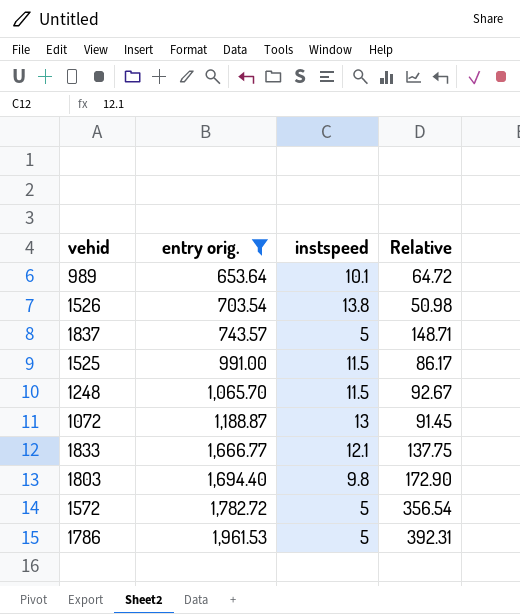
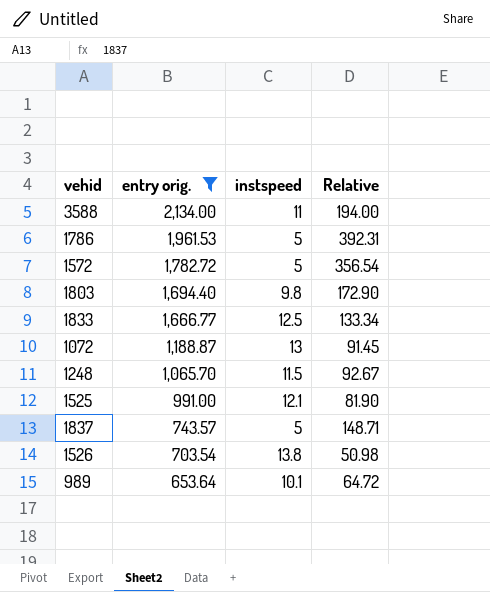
row order: entry orig. ascending -> entry orig. descending
row 3588: none -> 2,134.00 | 11 | 194.00
1833 | instspeed: 12.1 -> 12.5
1833 | Relative: 137.75 -> 133.34
1525 | instspeed: 11.5 -> 12.1
1525 | Relative: 86.17 -> 81.90

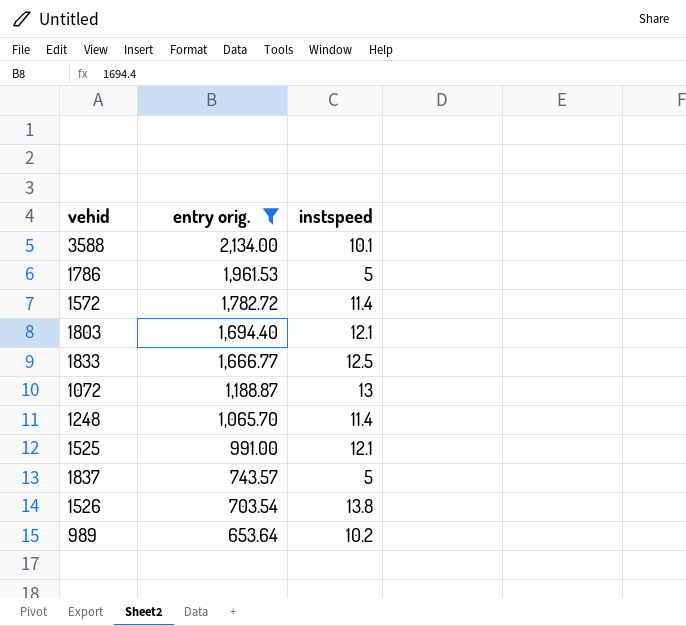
column Relative | formula: [entry orig.] / [instspeed] -> none
3588 | instspeed: 11 -> 10.1
1572 | instspeed: 5 -> 11.4
1803 | instspeed: 9.8 -> 12.1
1248 | instspeed: 11.5 -> 11.4
989 | instspeed: 10.1 -> 10.2

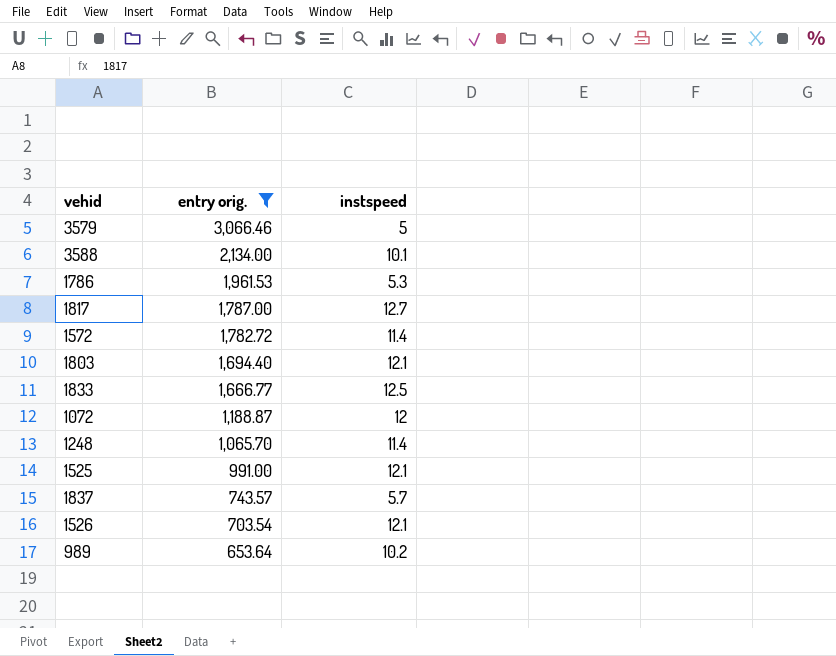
row 3579: none -> 3,066.46 | 5
1786 | instspeed: 5 -> 5.3
row 1817: none -> 1,787.00 | 12.7
1072 | instspeed: 13 -> 12
1837 | instspeed: 5 -> 5.7
1526 | instspeed: 13.8 -> 12.1

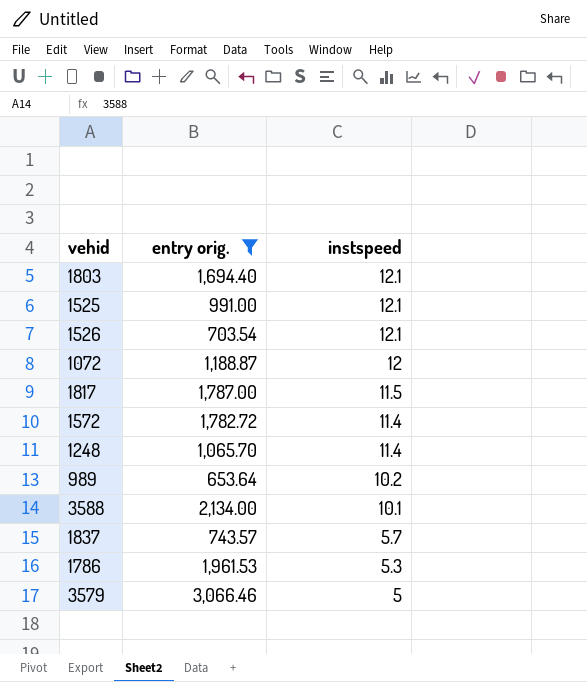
row order: entry orig. descending -> instspeed descending
row 1833: 1,666.77 | 12.5 -> none
1817 | instspeed: 12.7 -> 11.5

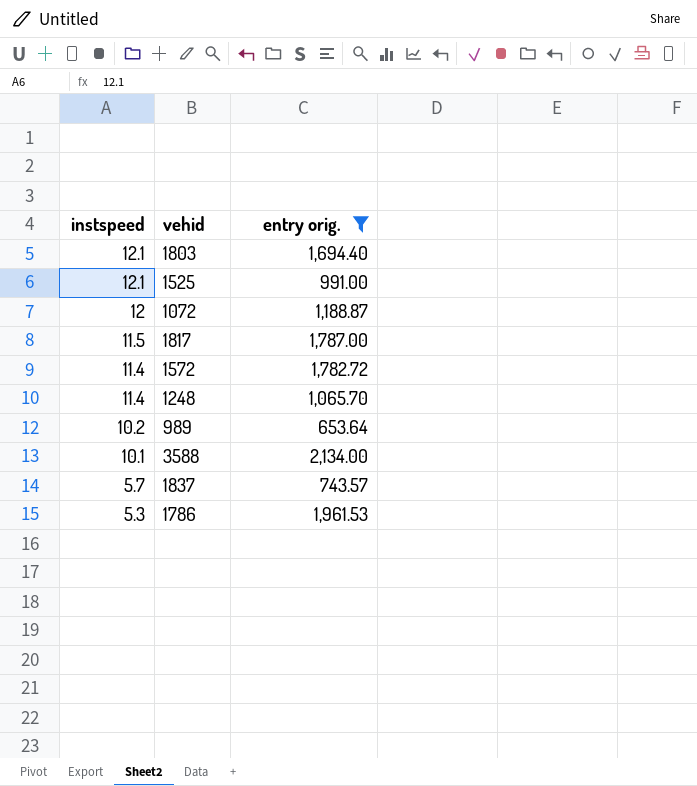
column instspeed | position: 3 -> 1
row 1526: 703.54 | 12.1 -> none
row 3579: 3,066.46 | 5 -> none

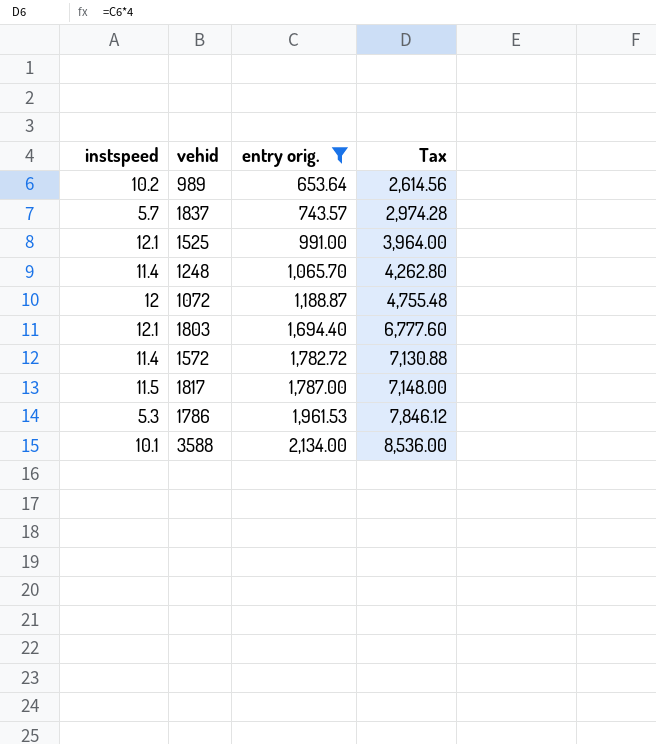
row order: instspeed descending -> entry orig. ascending
column Tax | formula: none -> [entry orig.] * 4

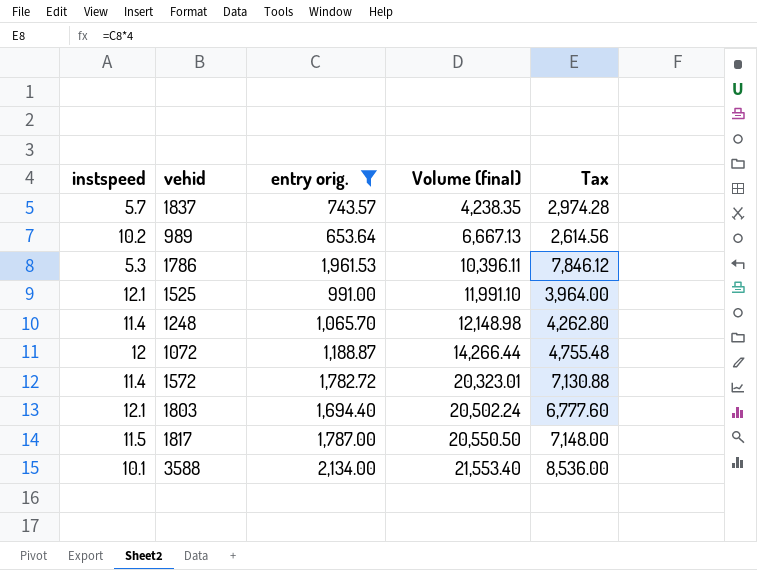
row order: entry orig. ascending -> Volume (final) ascending
column Volume (final) | formula: none -> [instspeed] * [entry orig.]

